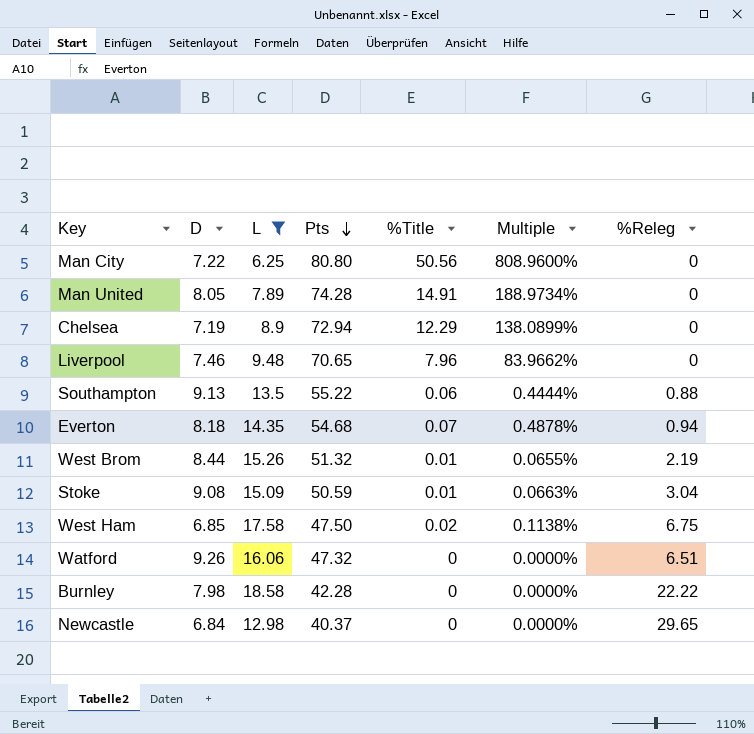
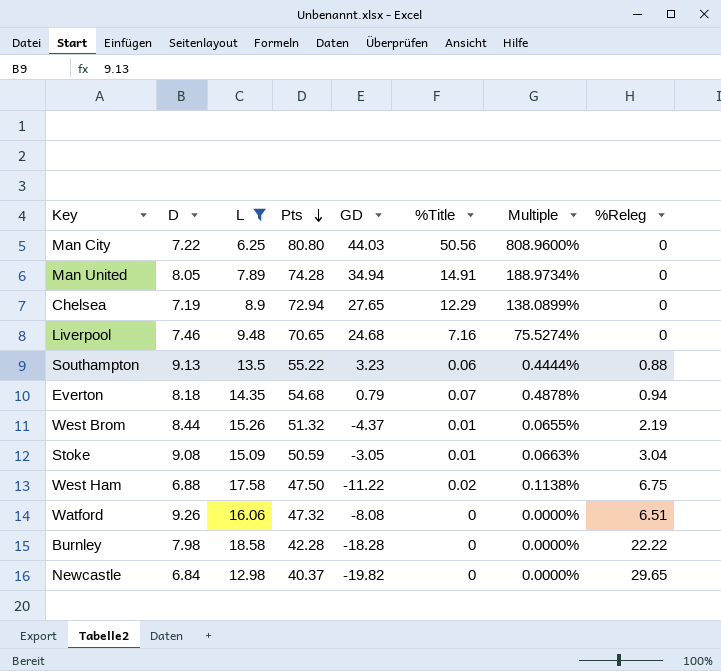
column GD | position: none -> 5
Liverpool | %Title: 7.96 -> 7.16
Liverpool | Multiple: 83.9662% -> 75.5274%
West Ham | D: 6.85 -> 6.88

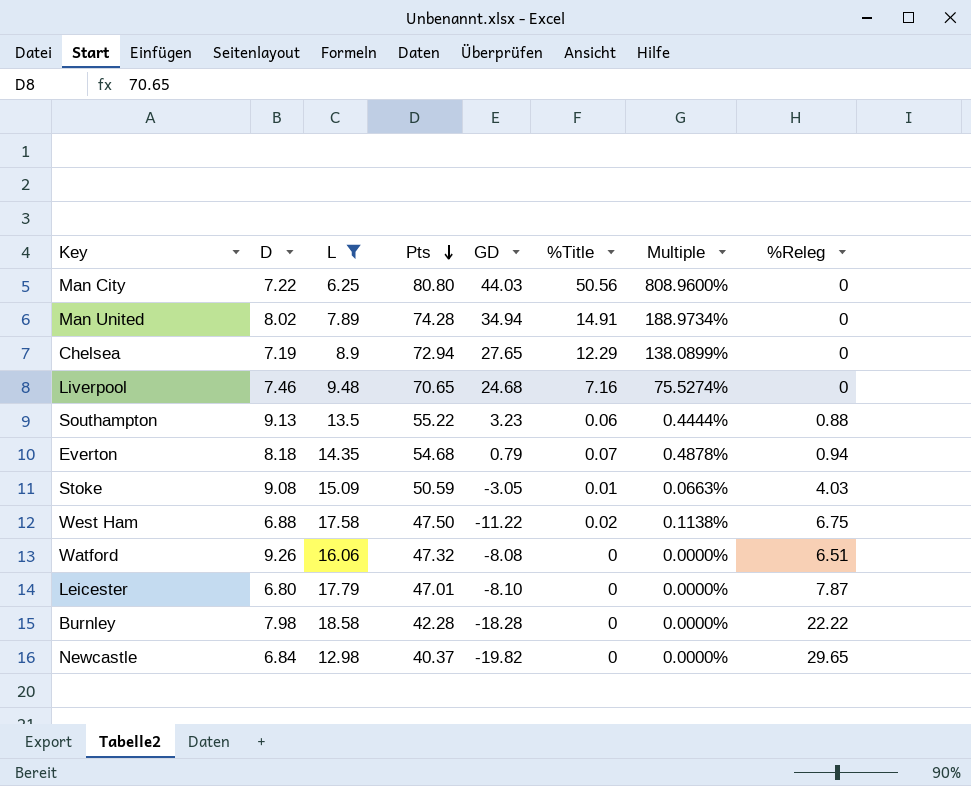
row West Brom: 8.44 | 15.26 | 51.32 | -4.37 | 0.01 | 0.0655% | 2.19 -> none
Man United | D: 8.05 -> 8.02
Stoke | %Releg: 3.04 -> 4.03
row Leicester: none -> 6.80 | 17.79 | 47.01 | -8.10 | 0 | 0.0000% | 7.87

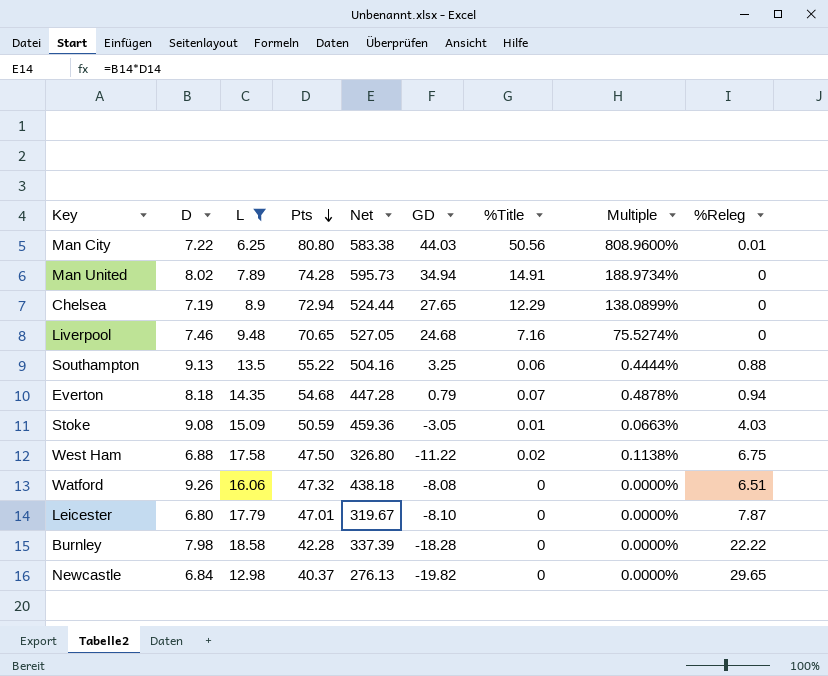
column Net | formula: none -> [D] * [Pts]
Man City | %Releg: 0 -> 0.01
Southampton | GD: 3.23 -> 3.25

